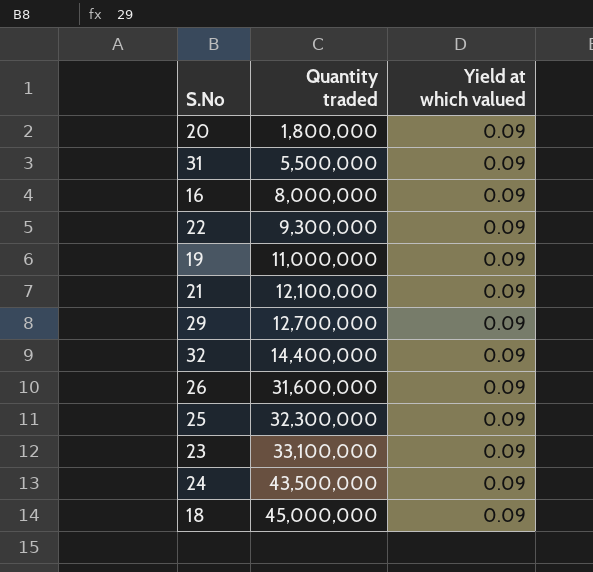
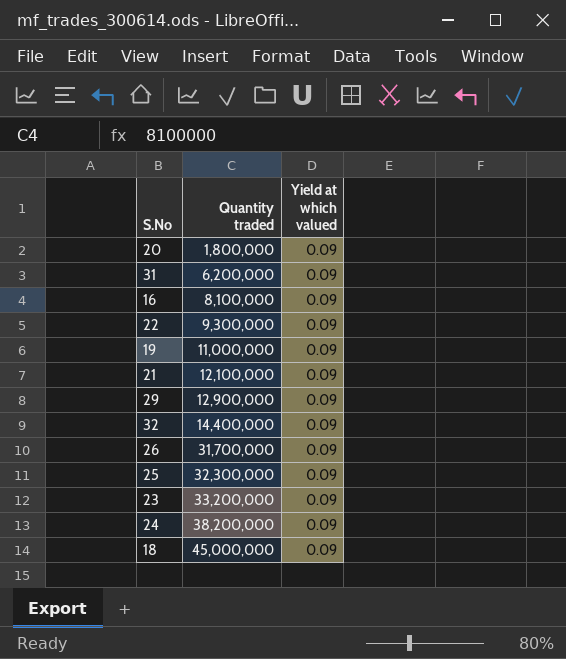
31 | Quantity traded: 5,500,000 -> 6,200,000
16 | Quantity traded: 8,000,000 -> 8,100,000
29 | Quantity traded: 12,700,000 -> 12,900,000
26 | Quantity traded: 31,600,000 -> 31,700,000
23 | Quantity traded: 33,100,000 -> 33,200,000
24 | Quantity traded: 43,500,000 -> 38,200,000

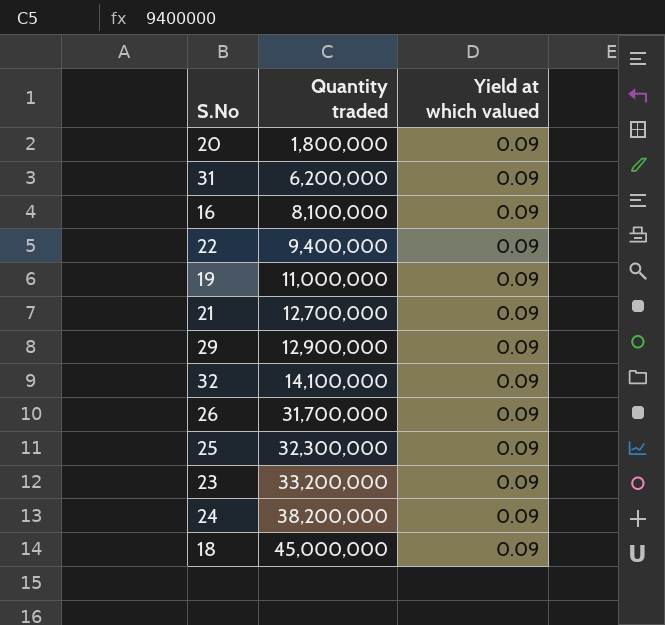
22 | Quantity traded: 9,300,000 -> 9,400,000
21 | Quantity traded: 12,100,000 -> 12,700,000
32 | Quantity traded: 14,400,000 -> 14,100,000

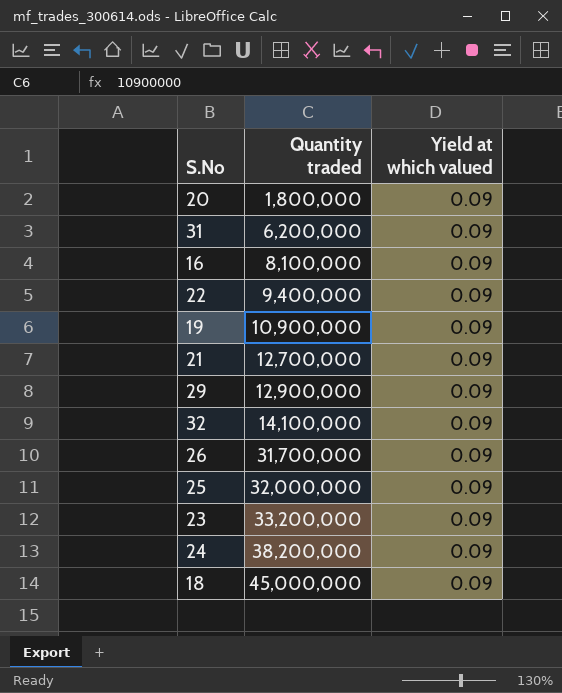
19 | Quantity traded: 11,000,000 -> 10,900,000
25 | Quantity traded: 32,300,000 -> 32,000,000

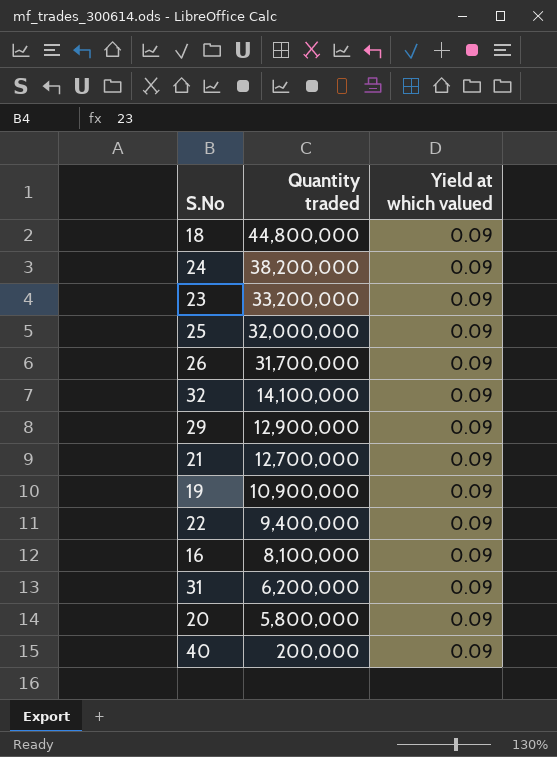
row order: Quantity traded ascending -> Quantity traded descending
18 | Quantity traded: 45,000,000 -> 44,800,000
20 | Quantity traded: 1,800,000 -> 5,800,000
row 40: none -> 200,000 | 0.09

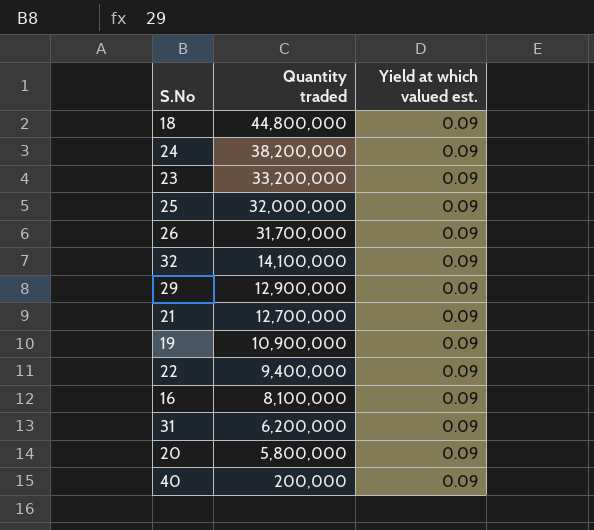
column name: Yield at which valued -> Yield at which valued est.

